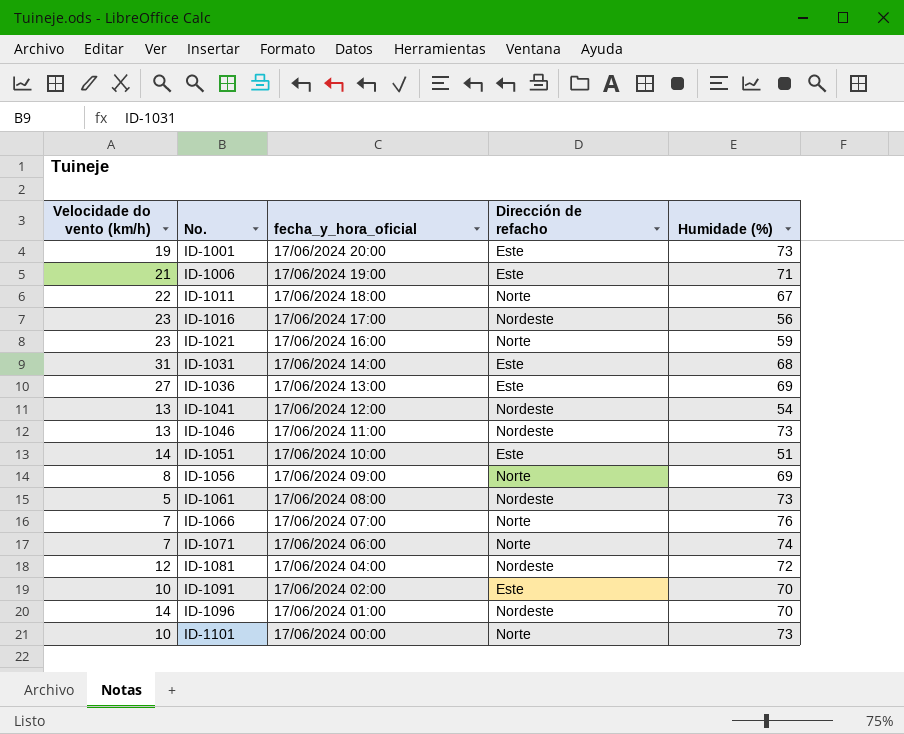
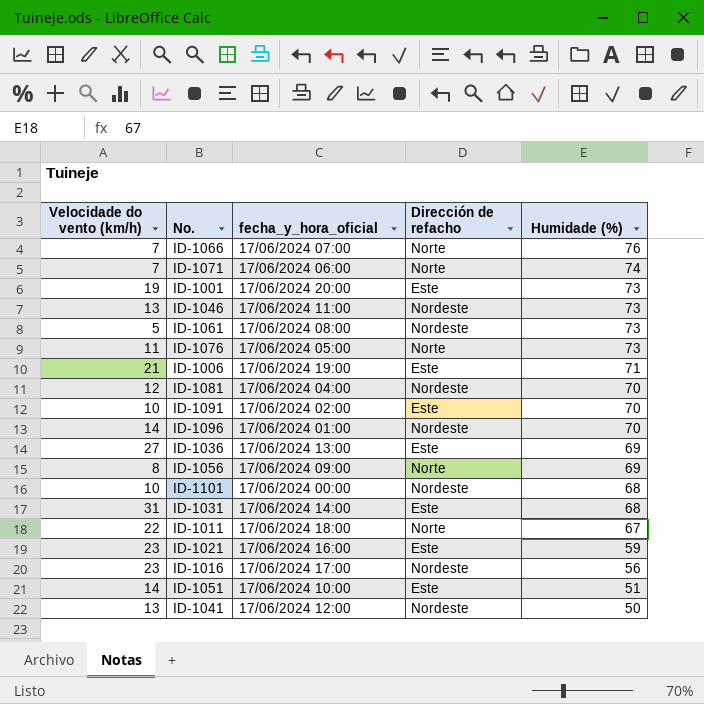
row order: No. ascending -> Humidade (%) descending
row ID-1076: none -> 11 | 17/06/2024 05:00 | Norte | 73
ID-1081 | Humidade (%): 72 -> 70
ID-1101 | Dirección de refacho: Norte -> Nordeste
ID-1101 | Humidade (%): 73 -> 68
ID-1021 | Dirección de refacho: Norte -> Este
ID-1041 | Humidade (%): 54 -> 50

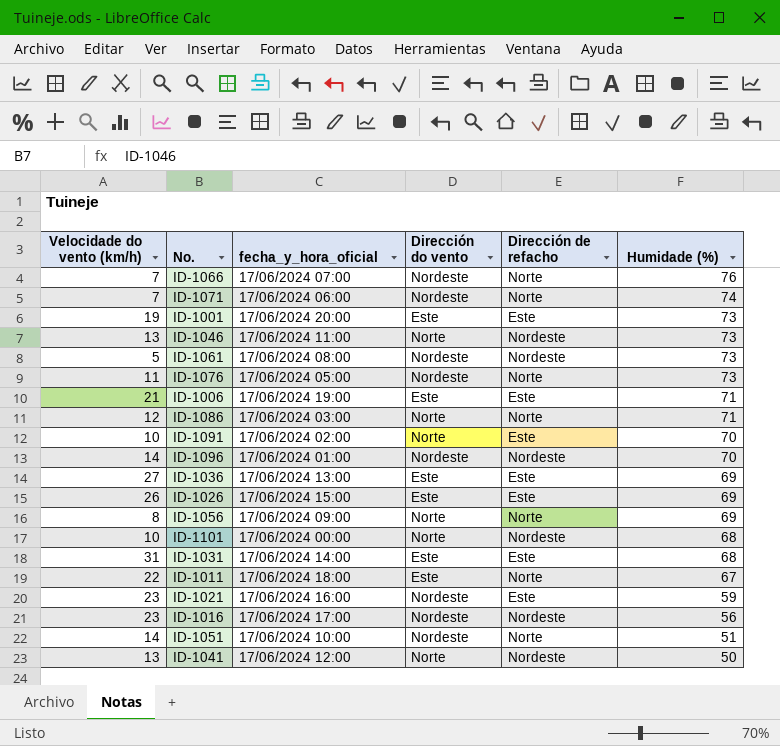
column Dirección do vento | position: none -> 4
row ID-1081: 12 | 17/06/2024 04:00 | Nordeste | 70 -> none
row ID-1086: none -> 12 | 17/06/2024 03:00 | Norte | Norte | 71
row ID-1026: none -> 26 | 17/06/2024 15:00 | Este | Este | 69
ID-1051 | Dirección de refacho: Este -> Norte

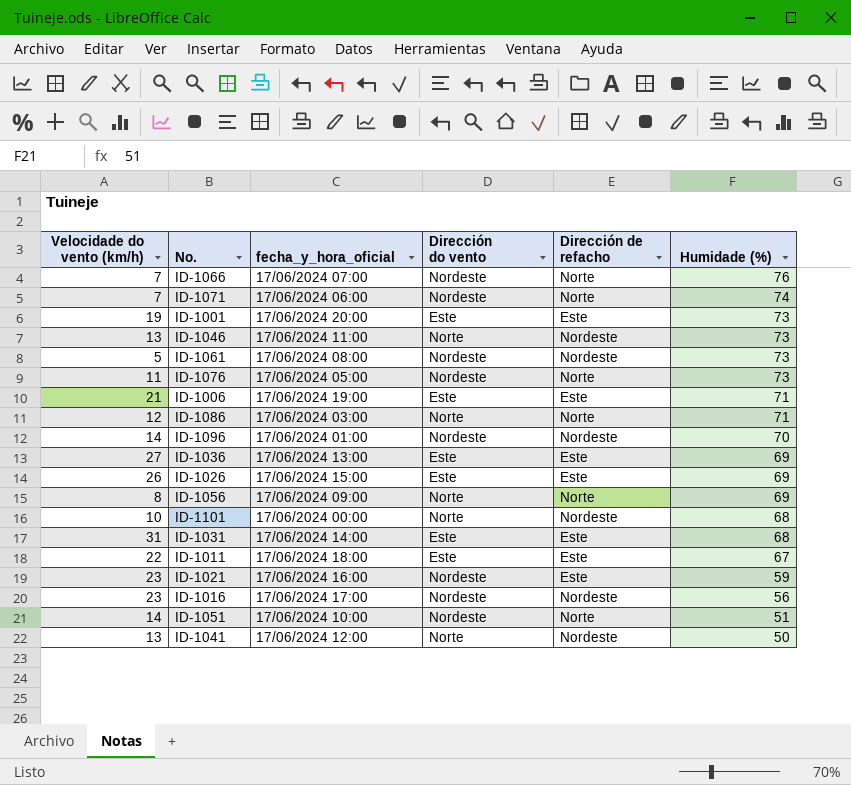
row ID-1091: 10 | 17/06/2024 02:00 | Norte | Este | 70 -> none
ID-1011 | Dirección de refacho: Norte -> Este

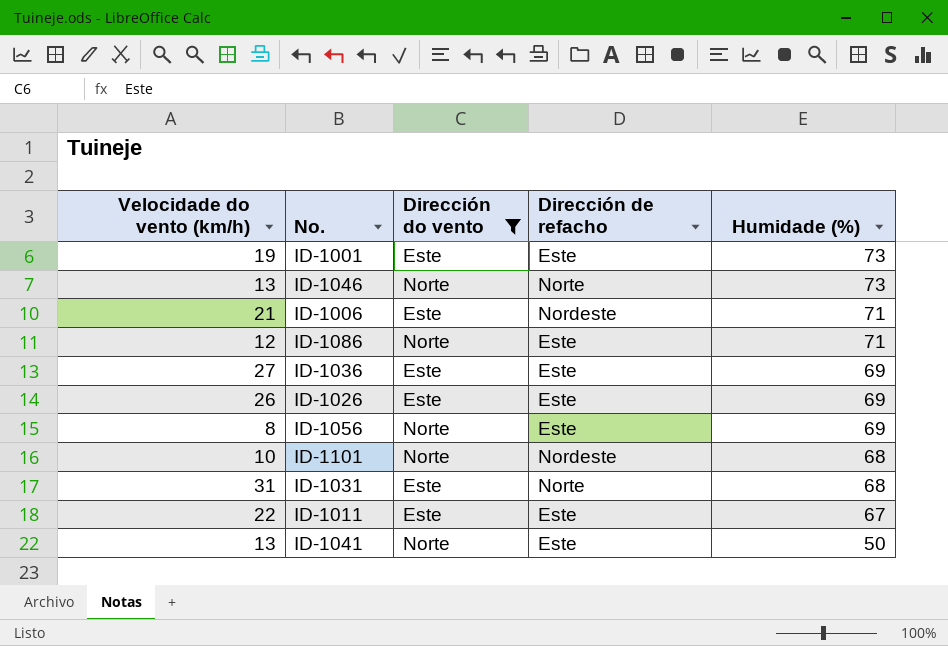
filter: none -> Dirección do vento != Nordeste
column fecha_y_hora_oficial | position: 3 -> none
ID-1046 | Dirección de refacho: Nordeste -> Norte
ID-1006 | Dirección de refacho: Este -> Nordeste
ID-1086 | Dirección de refacho: Norte -> Este
ID-1056 | Dirección de refacho: Norte -> Este
ID-1031 | Dirección de refacho: Este -> Norte
ID-1041 | Dirección de refacho: Nordeste -> Este

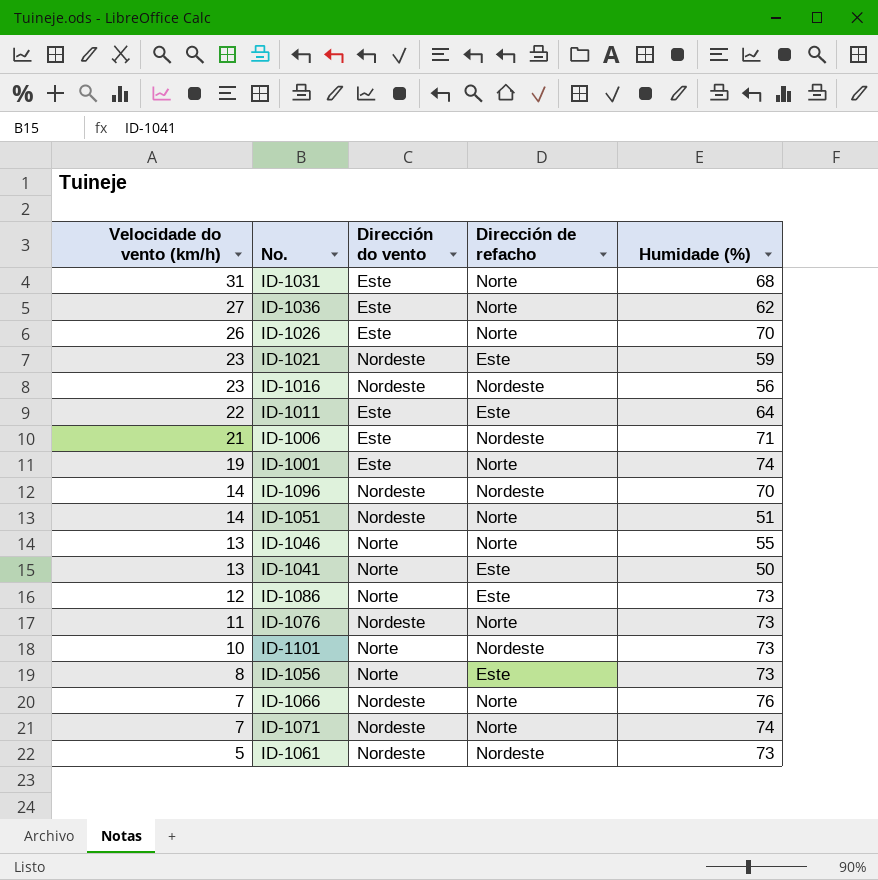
filter: Dirección do vento != Nordeste -> none
row order: Humidade (%) descending -> Velocidade do vento (km/h) descending
ID-1036 | Dirección de refacho: Este -> Norte
ID-1036 | Humidade (%): 69 -> 62
ID-1026 | Dirección de refacho: Este -> Norte
ID-1026 | Humidade (%): 69 -> 70
ID-1011 | Humidade (%): 67 -> 64
ID-1001 | Dirección de refacho: Este -> Norte
ID-1001 | Humidade (%): 73 -> 74
ID-1046 | Humidade (%): 73 -> 55
ID-1086 | Humidade (%): 71 -> 73
ID-1101 | Humidade (%): 68 -> 73
ID-1056 | Humidade (%): 69 -> 73

